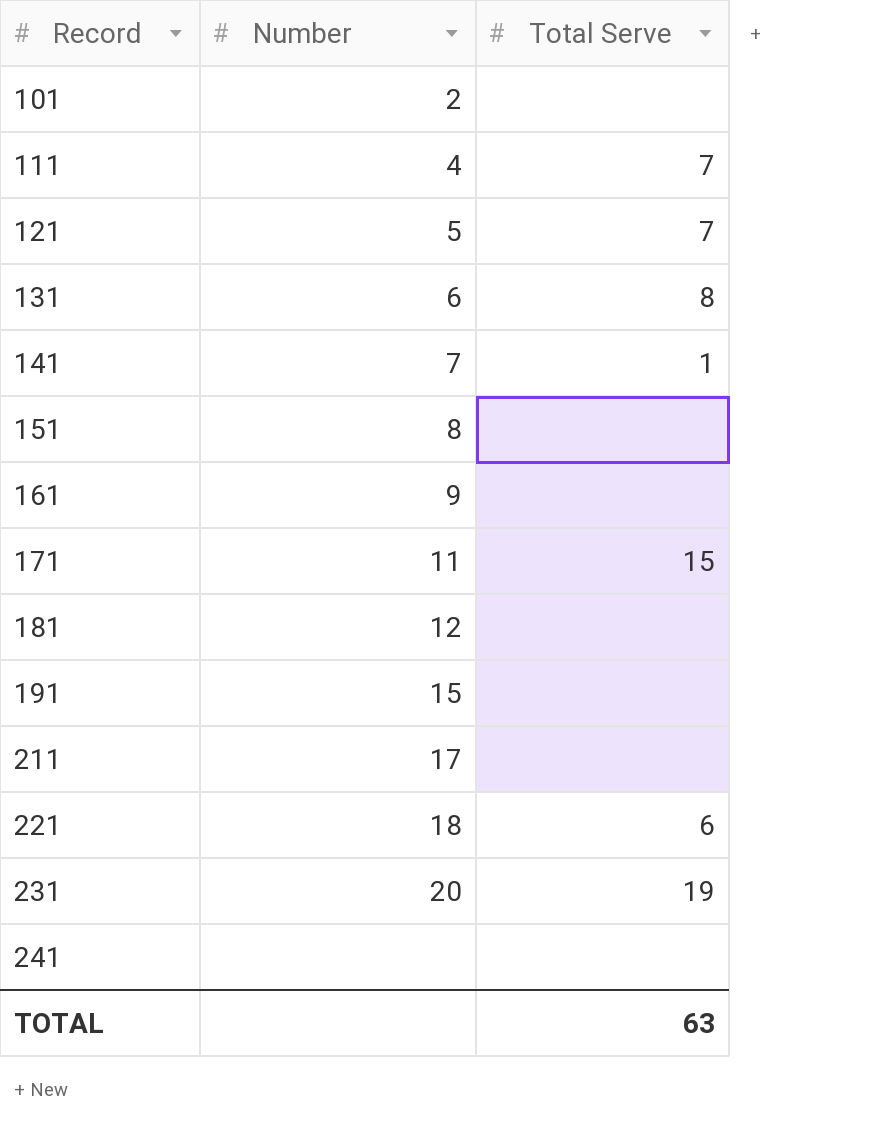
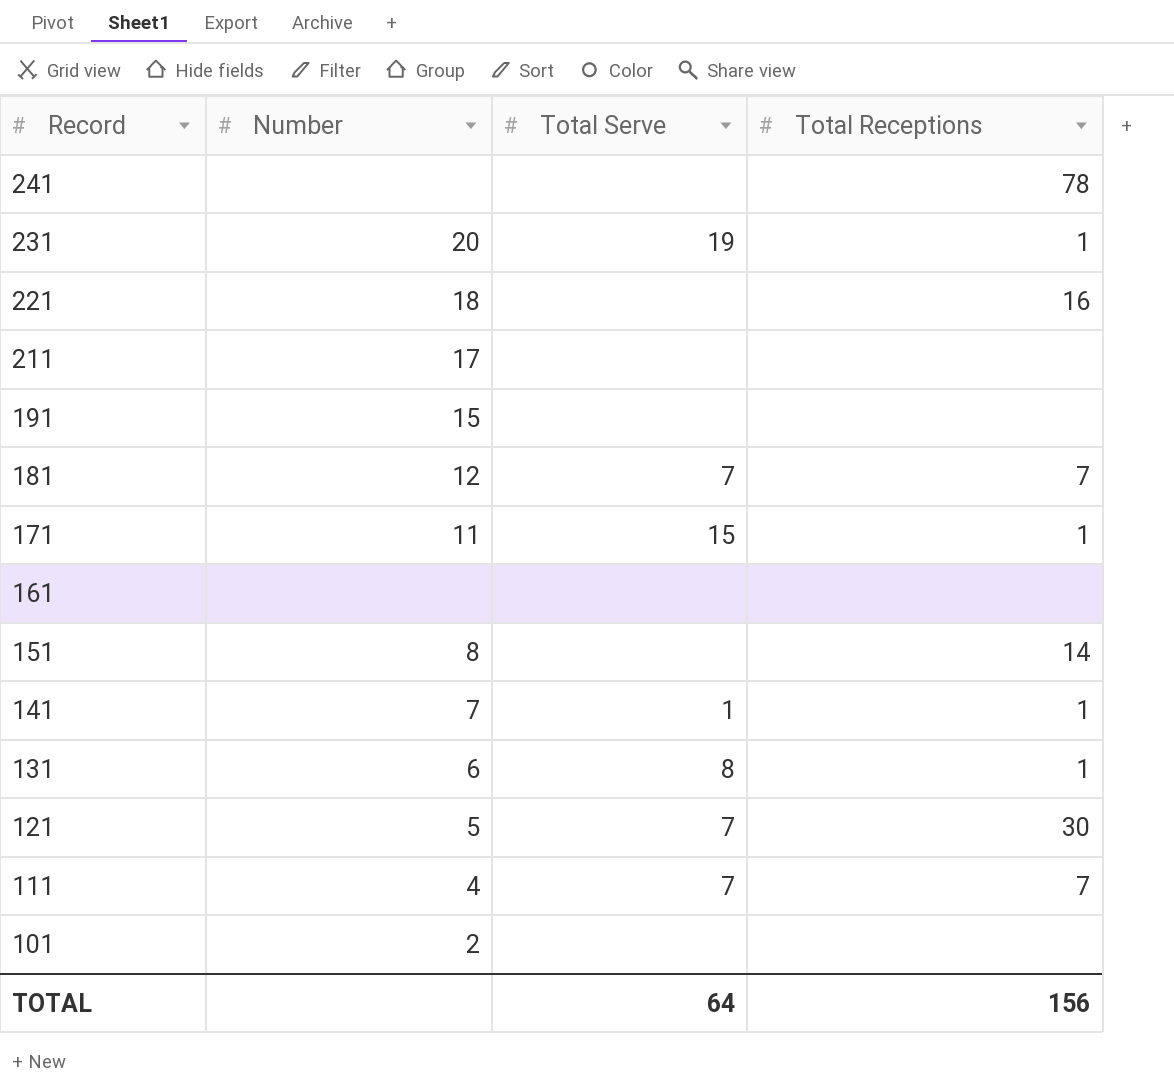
row order: Record ascending -> Record descending
column Total Receptions | position: none -> 4
221 | Total Serve: 6 -> none
181 | Total Serve: none -> 7
161 | Number: 9 -> none
TOTAL | Total Serve: 63 -> 64

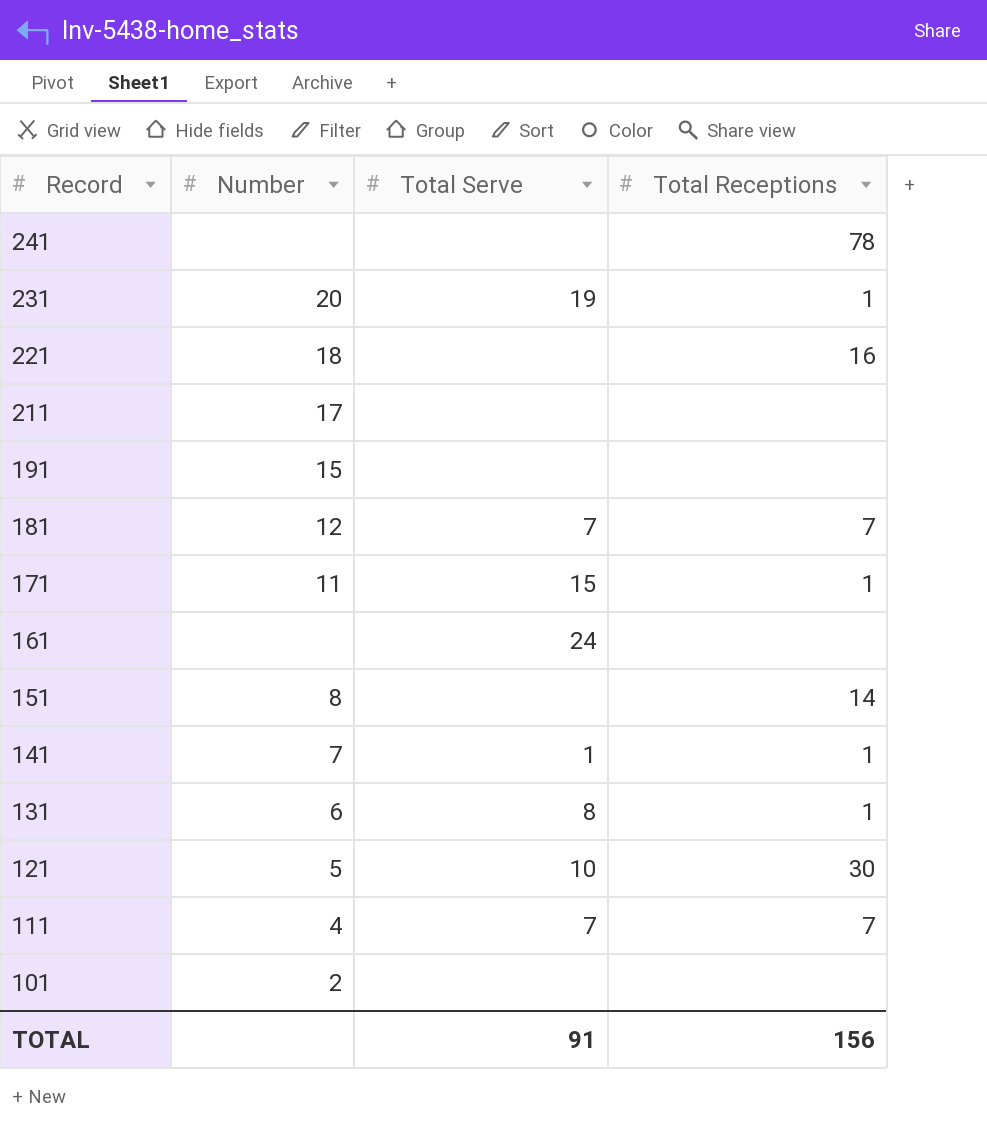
161 | Total Serve: none -> 24
121 | Total Serve: 7 -> 10
TOTAL | Total Serve: 64 -> 91

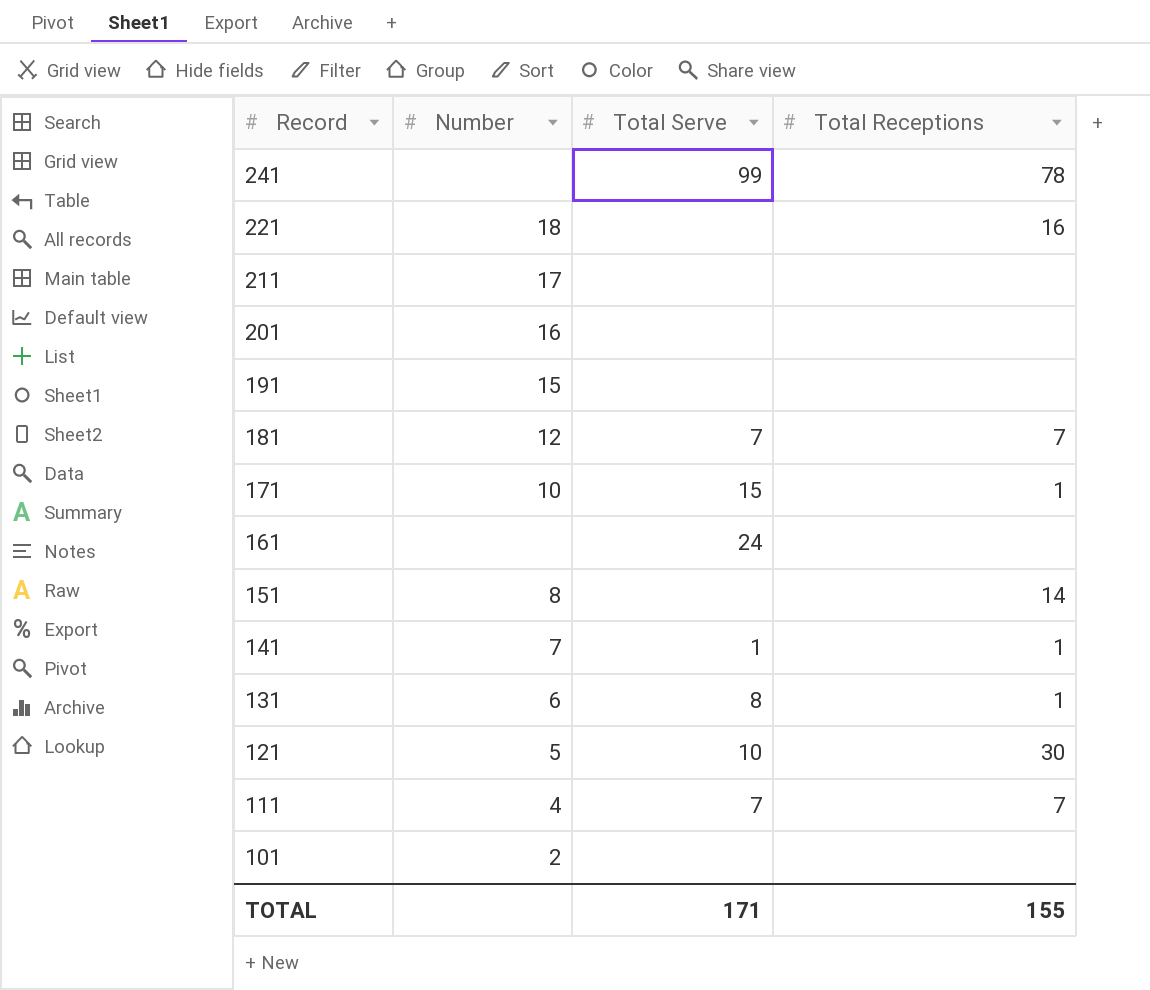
row 231: 20 | 19 | 1 -> none
241 | Total Serve: none -> 99
row 201: none -> 16 | none | none
171 | Number: 11 -> 10
TOTAL | Total Serve: 91 -> 171
TOTAL | Total Receptions: 156 -> 155

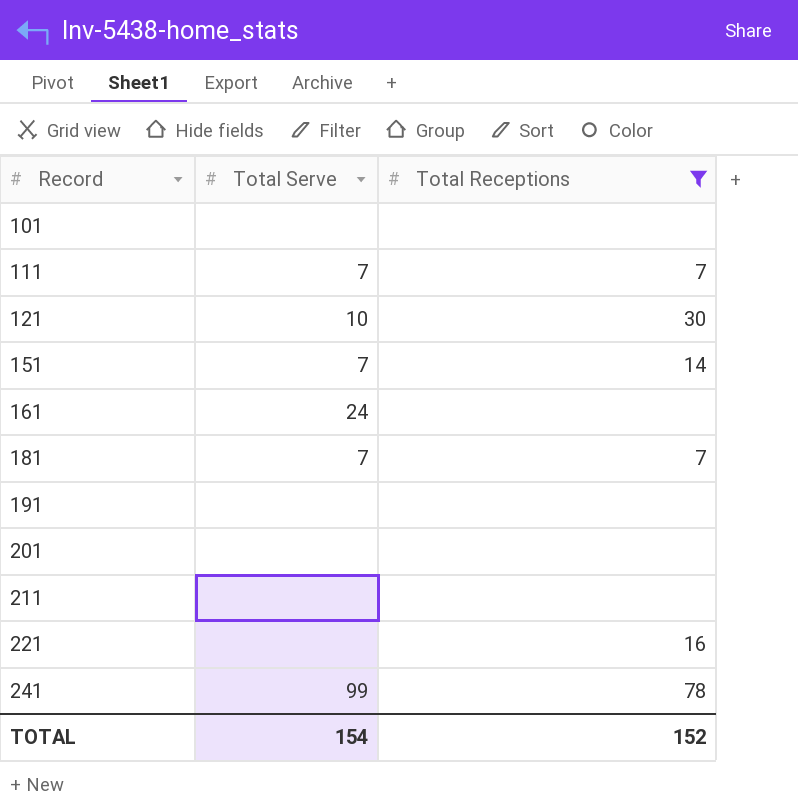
filter: none -> Total Receptions != 1
row order: Record descending -> Record ascending
column Number | position: 2 -> none
151 | Total Serve: none -> 7
TOTAL | Total Serve: 171 -> 154
TOTAL | Total Receptions: 155 -> 152

